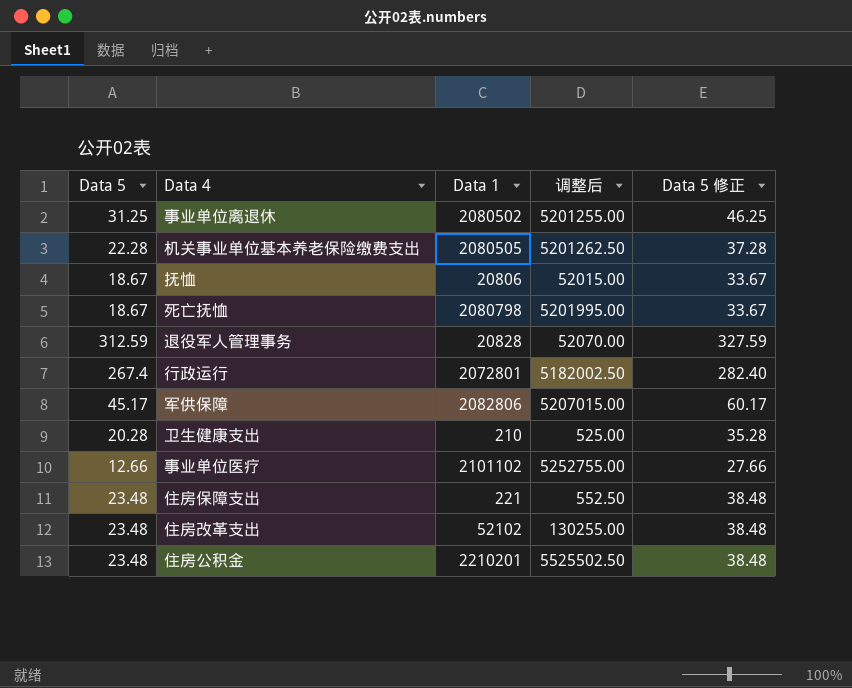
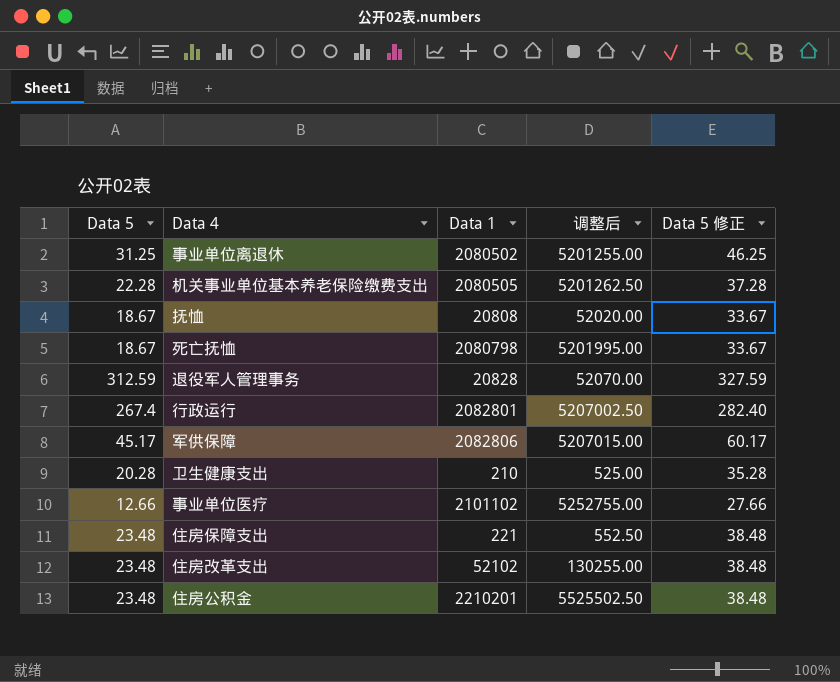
抚恤 | Data 1: 20806 -> 20808
抚恤 | 调整后: 52015.00 -> 52020.00
行政运行 | Data 1: 2072801 -> 2082801
行政运行 | 调整后: 5182002.50 -> 5207002.50

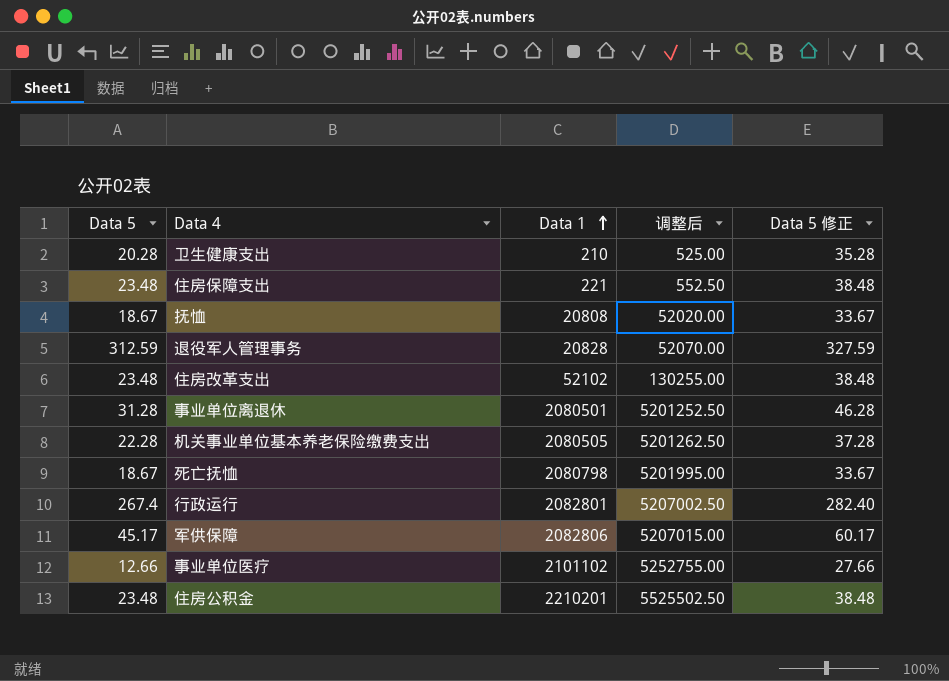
row order: none -> Data 1 ascending
事业单位离退休 | Data 5: 31.25 -> 31.28
事业单位离退休 | Data 1: 2080502 -> 2080501
事业单位离退休 | 调整后: 5201255.00 -> 5201252.50
事业单位离退休 | Data 5 修正: 46.25 -> 46.28

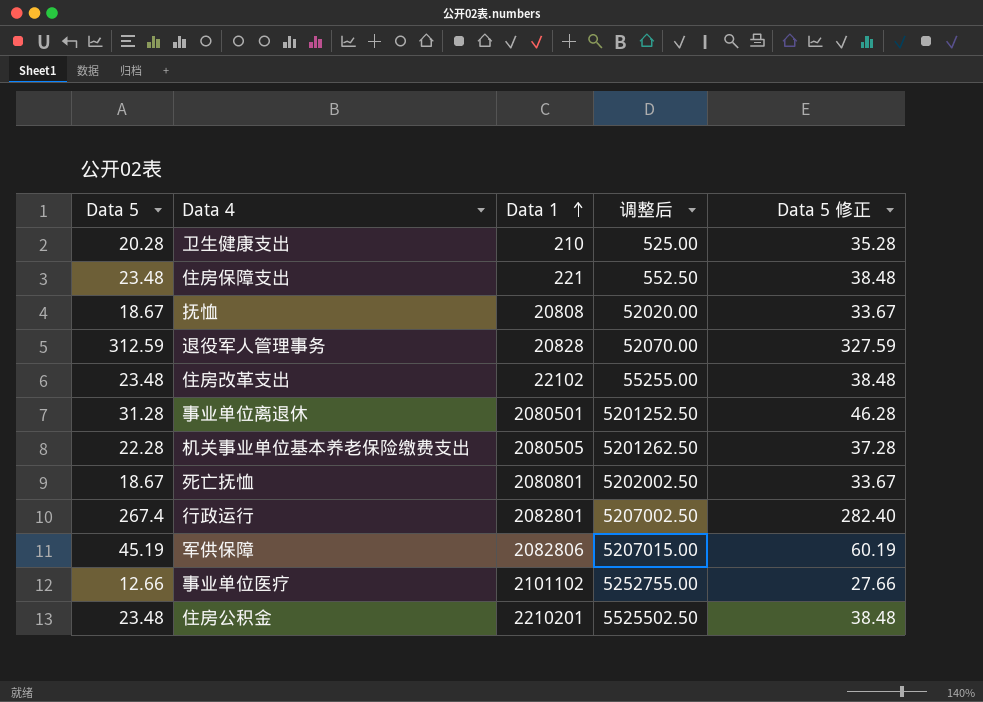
住房改革支出 | Data 1: 52102 -> 22102
住房改革支出 | 调整后: 130255.00 -> 55255.00
死亡抚恤 | Data 1: 2080798 -> 2080801
死亡抚恤 | 调整后: 5201995.00 -> 5202002.50
军供保障 | Data 5: 45.17 -> 45.19
军供保障 | Data 5 修正: 60.17 -> 60.19

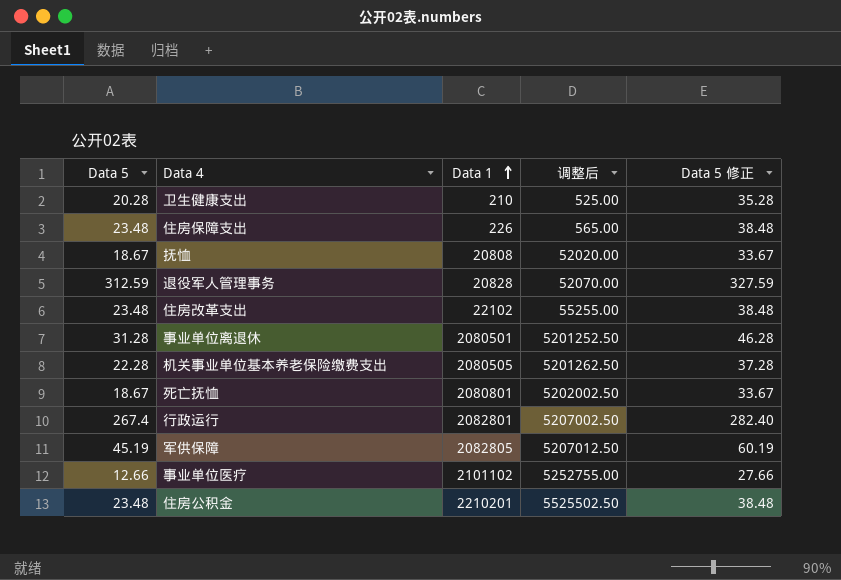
住房保障支出 | Data 1: 221 -> 226
住房保障支出 | 调整后: 552.50 -> 565.00
军供保障 | Data 1: 2082806 -> 2082805
军供保障 | 调整后: 5207015.00 -> 5207012.50

